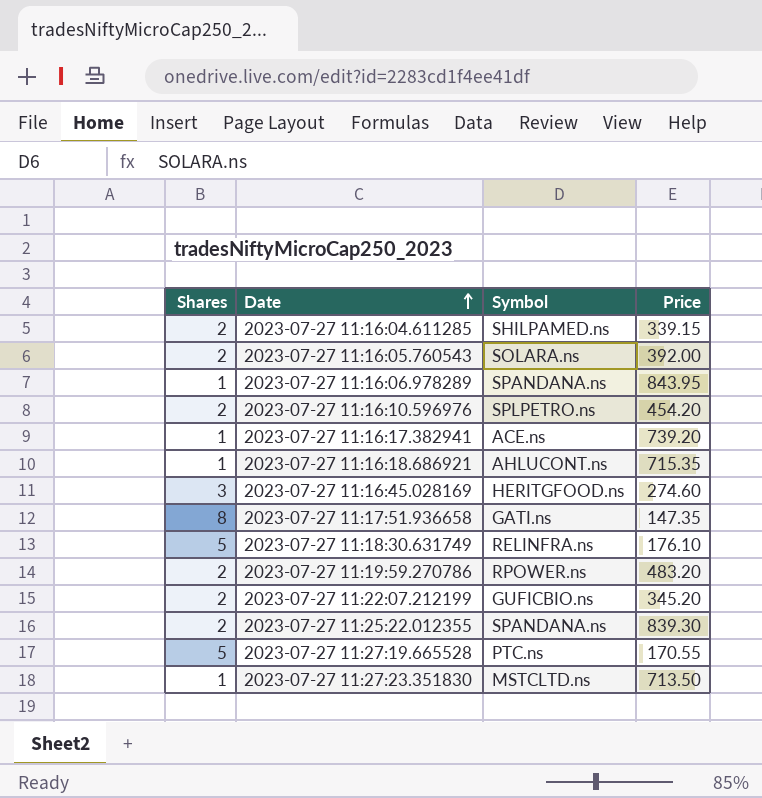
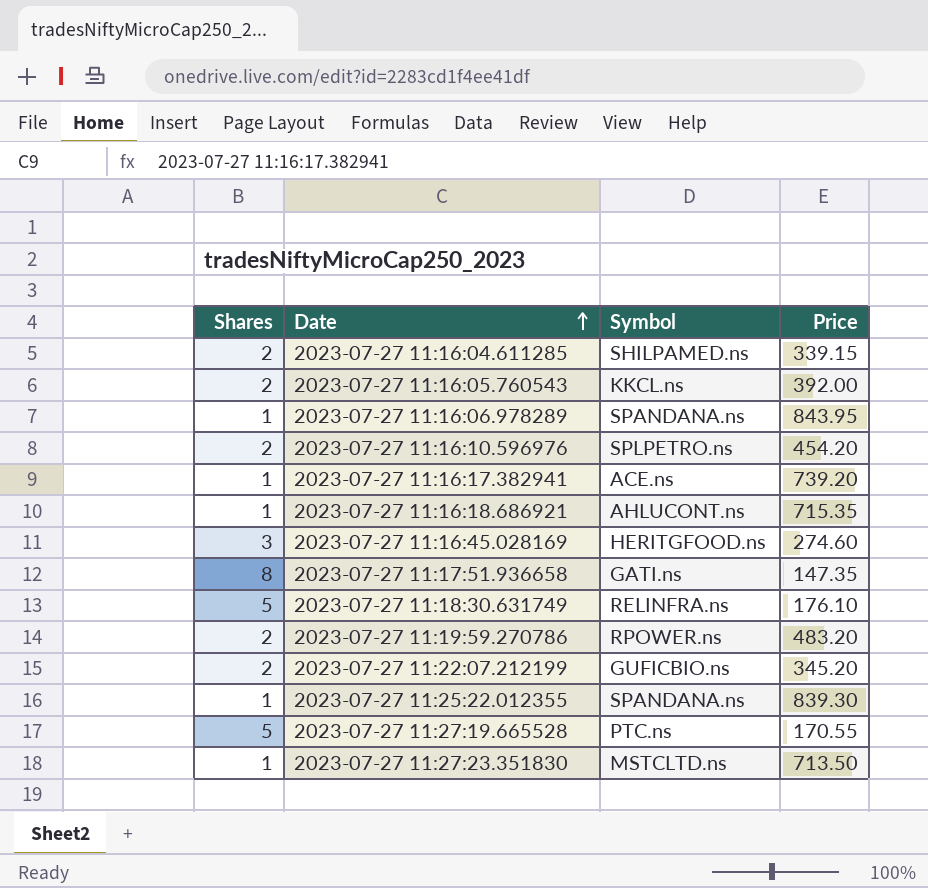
2023-07-27 11:16:05.760543 | Symbol: SOLARA.ns -> KKCL.ns
2023-07-27 11:25:22.012355 | Shares: 2 -> 1

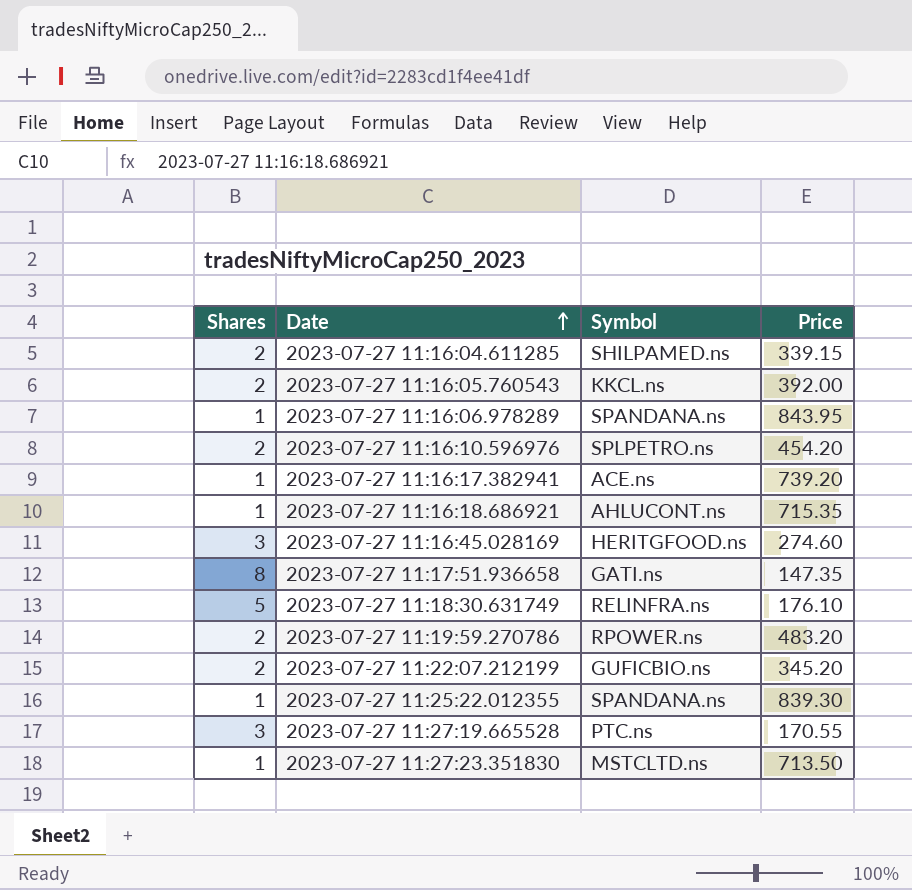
2023-07-27 11:27:19.665528 | Shares: 5 -> 3

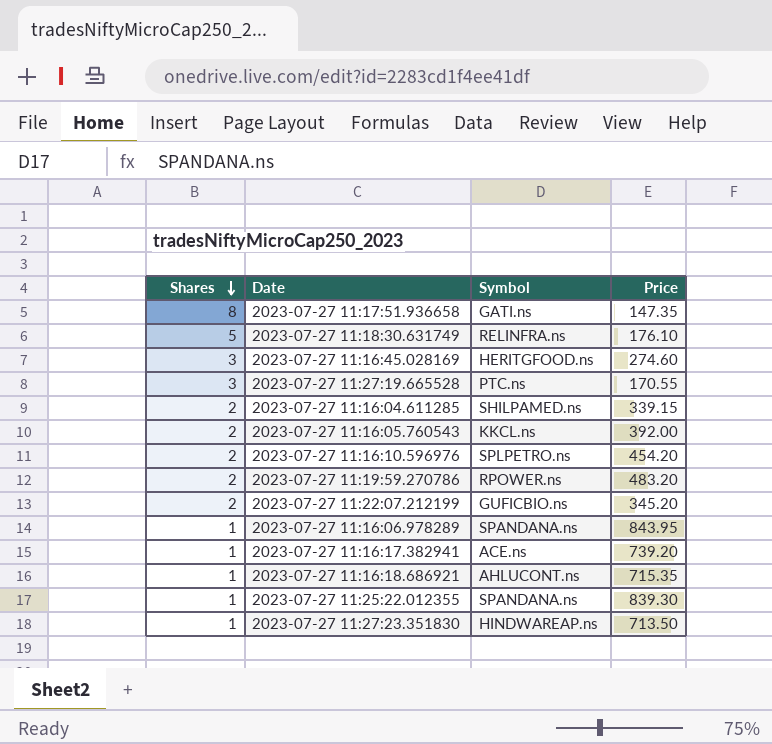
row order: Date ascending -> Shares descending
2023-07-27 11:27:23.351830 | Symbol: MSTCLTD.ns -> HINDWAREAP.ns

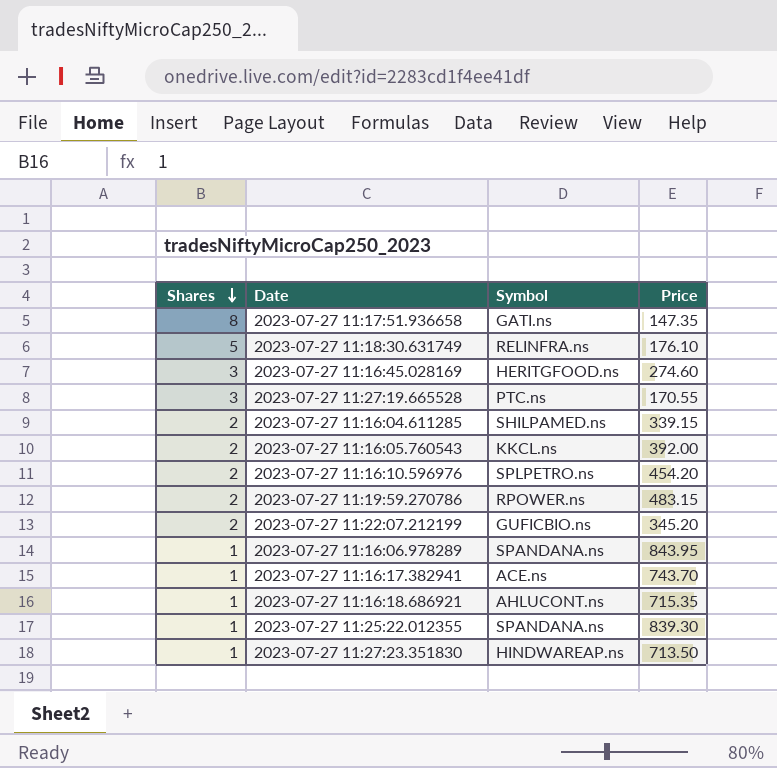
2023-07-27 11:19:59.270786 | Price: 483.20 -> 483.15
2023-07-27 11:16:17.382941 | Price: 739.20 -> 743.70

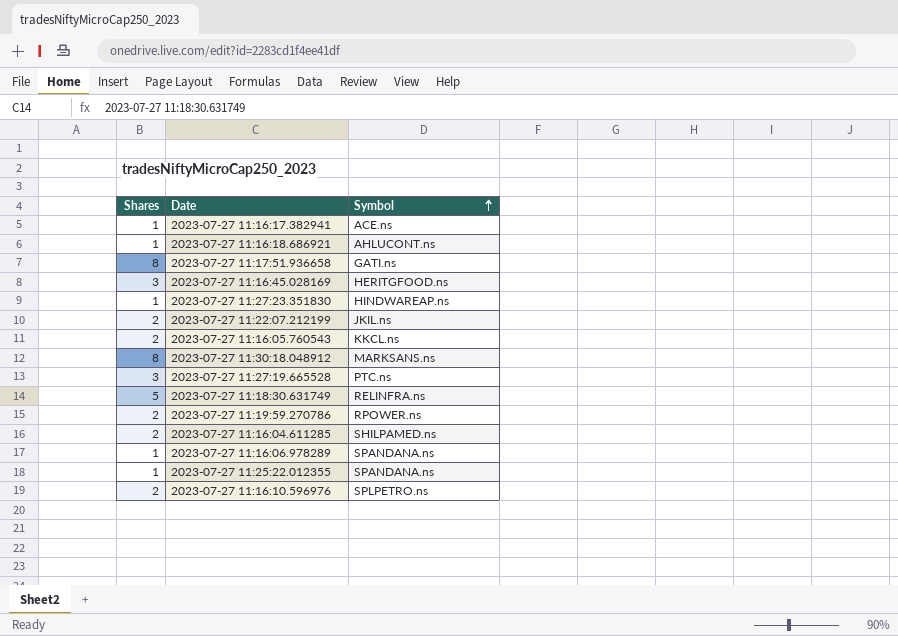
row order: Shares descending -> Symbol ascending
column Price | position: 4 -> none
2023-07-27 11:22:07.212199 | Symbol: GUFICBIO.ns -> JKIL.ns
row 2023-07-27 11:30:18.048912: none -> 8 | MARKSANS.ns

